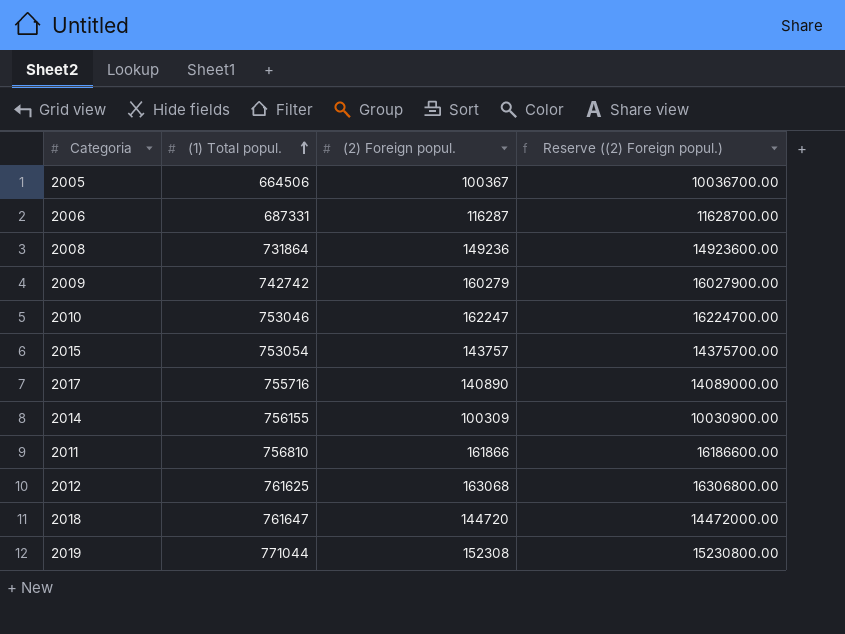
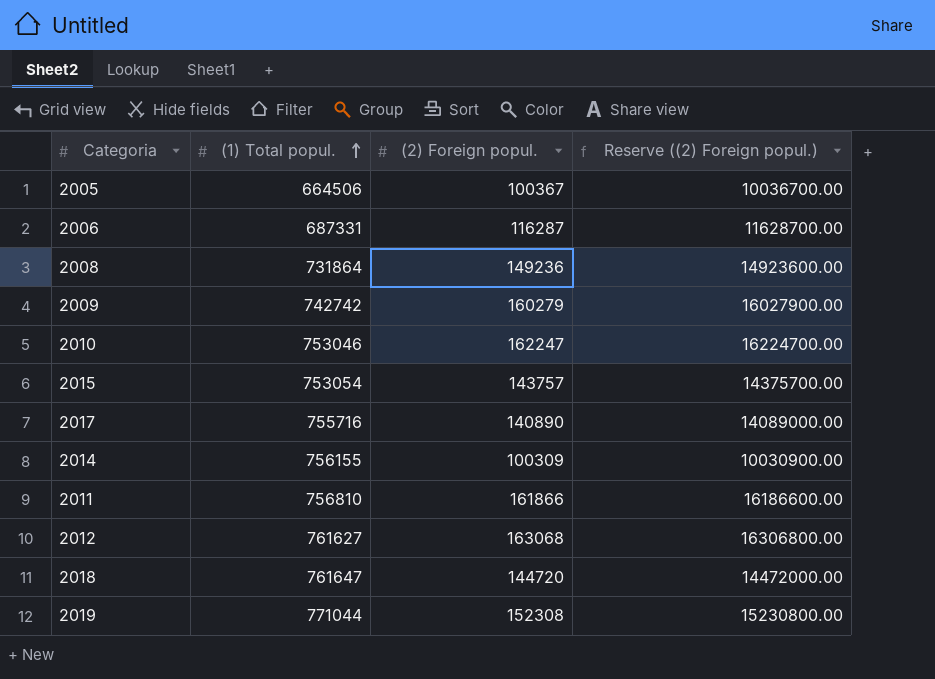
2012 | (1) Total popul.: 761625 -> 761627

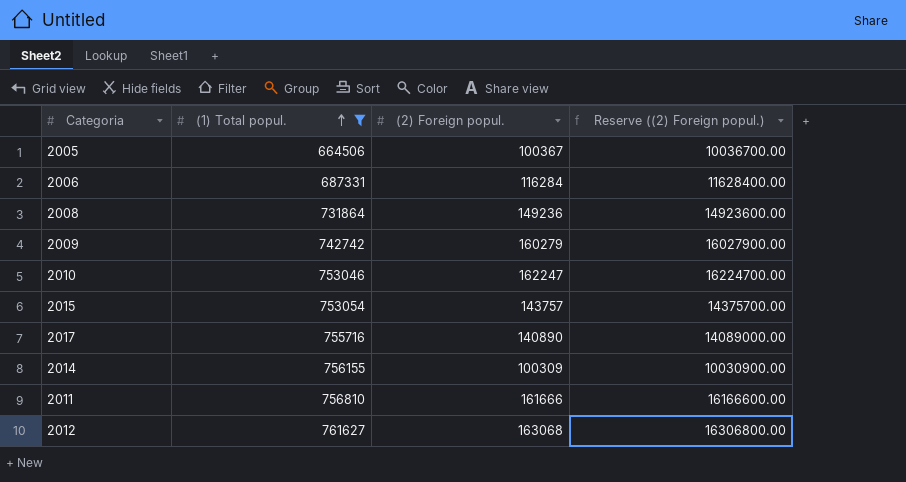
filter: none -> (1) Total popul. <= 761627
2006 | (2) Foreign popul.: 116287 -> 116284
2006 | Reserve ((2) Foreign popul.): 11628700.00 -> 11628400.00
2011 | (2) Foreign popul.: 161866 -> 161666
2011 | Reserve ((2) Foreign popul.): 16186600.00 -> 16166600.00

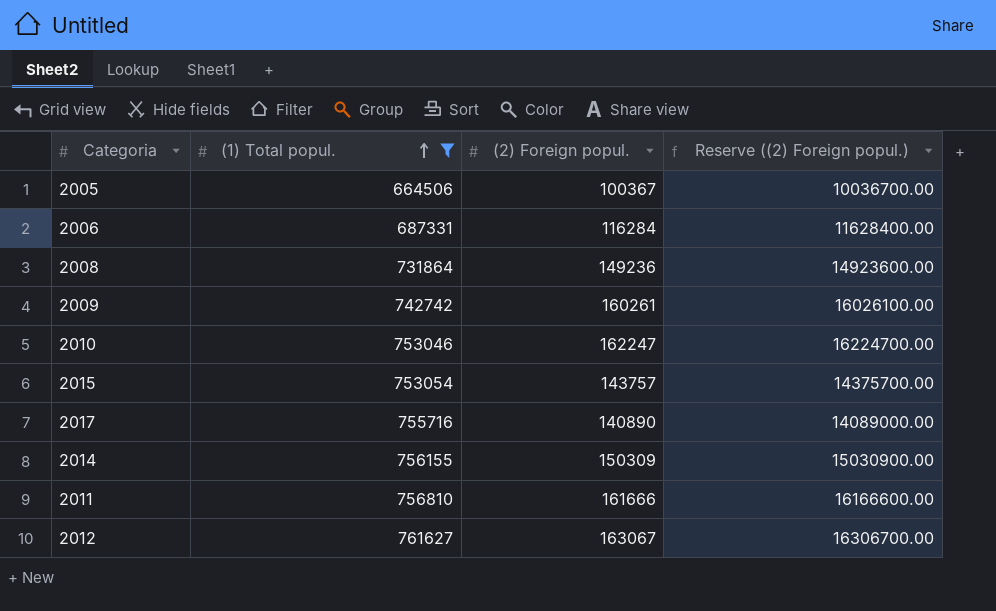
2009 | (2) Foreign popul.: 160279 -> 160261
2009 | Reserve ((2) Foreign popul.): 16027900.00 -> 16026100.00
2014 | (2) Foreign popul.: 100309 -> 150309
2014 | Reserve ((2) Foreign popul.): 10030900.00 -> 15030900.00
2012 | (2) Foreign popul.: 163068 -> 163067
2012 | Reserve ((2) Foreign popul.): 16306800.00 -> 16306700.00

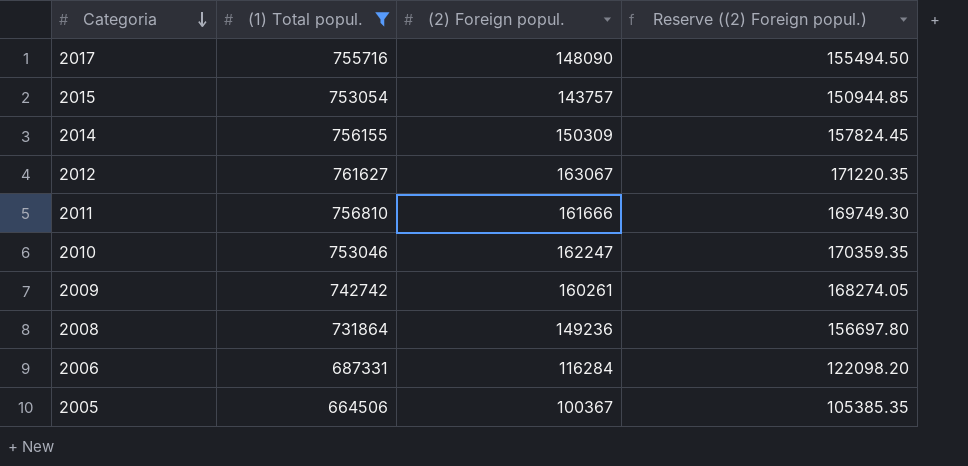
row order: (1) Total popul. ascending -> Categoria descending
column Reserve ((2) Foreign popul.) | formula: [(2) Foreign popul.] * 100 -> [(2) Foreign popul.] * 1.05
2017 | (2) Foreign popul.: 140890 -> 148090

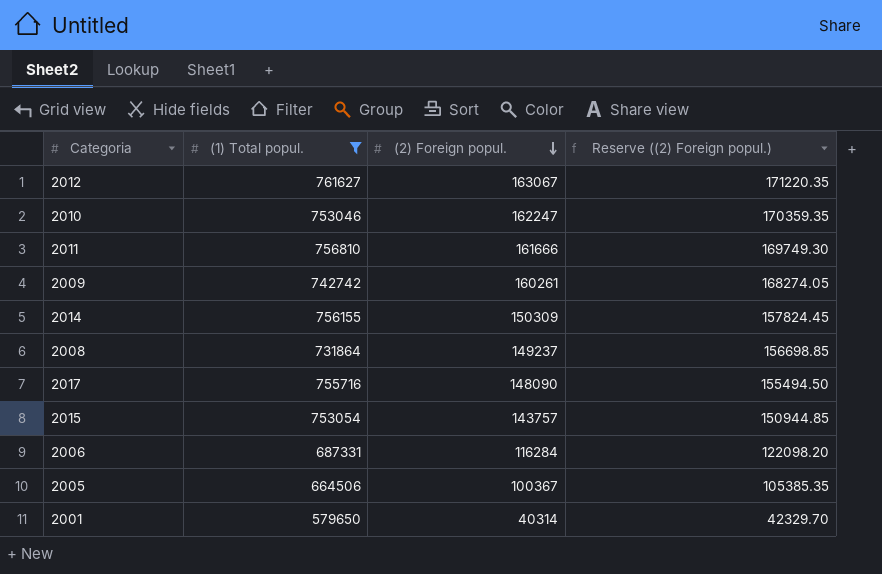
row order: Categoria descending -> (2) Foreign popul. descending
2008 | (2) Foreign popul.: 149236 -> 149237
2008 | Reserve ((2) Foreign popul.): 156697.80 -> 156698.85
row 2001: none -> 579650 | 40314 | 42329.70

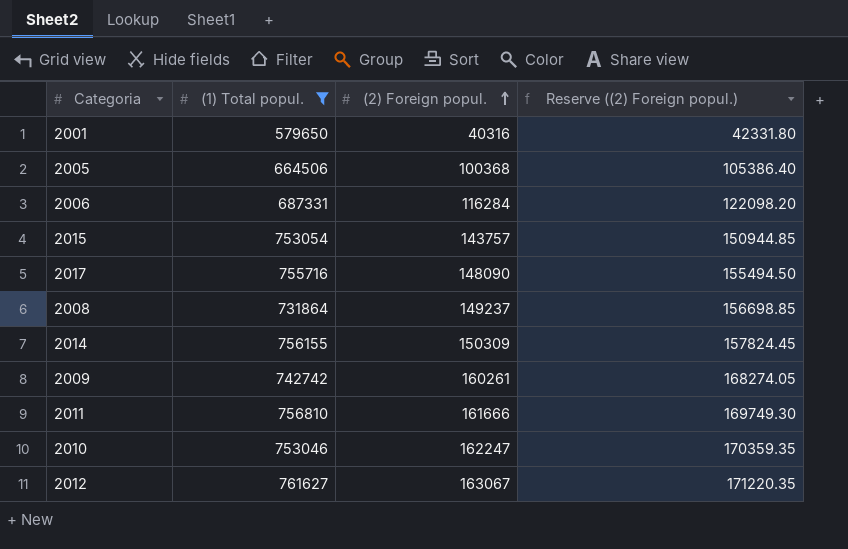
row order: (2) Foreign popul. descending -> (2) Foreign popul. ascending
2001 | (2) Foreign popul.: 40314 -> 40316
2001 | Reserve ((2) Foreign popul.): 42329.70 -> 42331.80
2005 | (2) Foreign popul.: 100367 -> 100368
2005 | Reserve ((2) Foreign popul.): 105385.35 -> 105386.40

